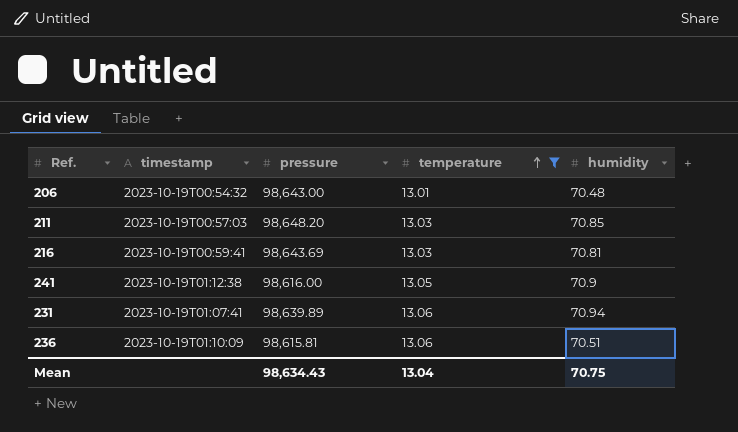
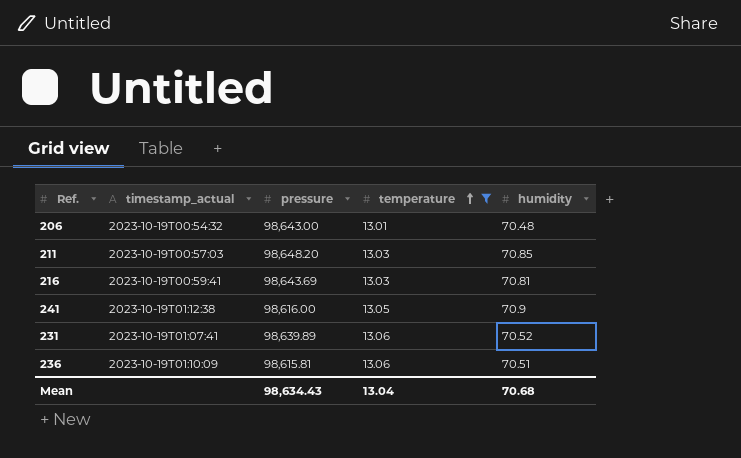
column name: timestamp -> timestamp_actual
231 | humidity: 70.94 -> 70.52
Mean | humidity: 70.75 -> 70.68

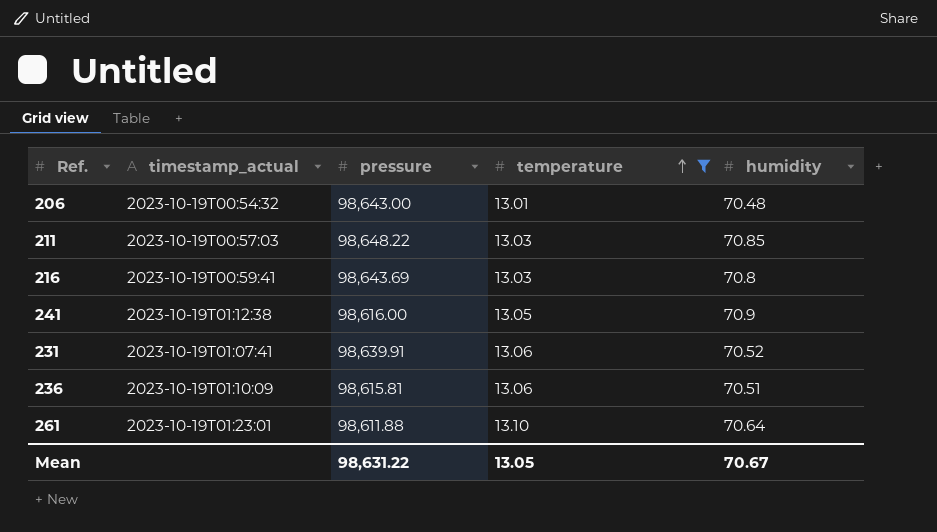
211 | pressure: 98,648.20 -> 98,648.22
216 | humidity: 70.81 -> 70.8
231 | pressure: 98,639.89 -> 98,639.91
row 261: none -> 2023-10-19T01:23:01 | 98,611.88 | 13.10 | 70.64
Mean | pressure: 98,634.43 -> 98,631.22
Mean | temperature: 13.04 -> 13.05
Mean | humidity: 70.68 -> 70.67

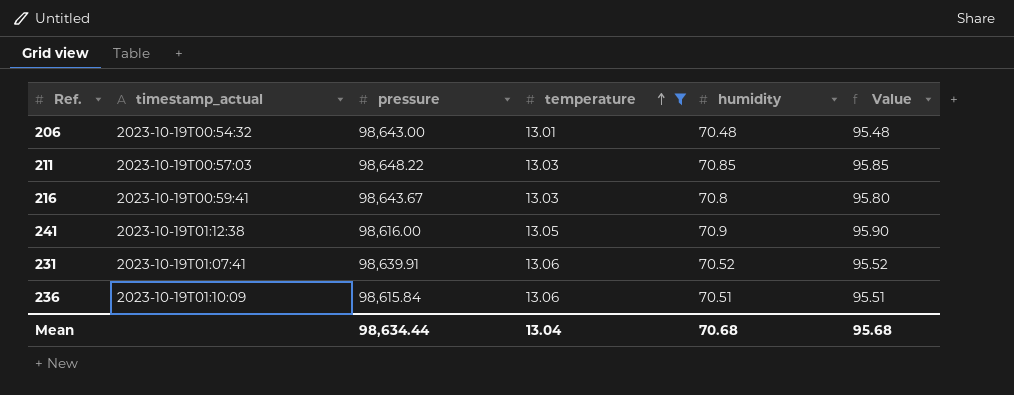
column Value | formula: none -> [humidity] + 25
row 261: 2023-10-19T01:23:01 | 98,611.88 | 13.10 | 70.64 -> none
216 | pressure: 98,643.69 -> 98,643.67
236 | pressure: 98,615.81 -> 98,615.84
Mean | pressure: 98,631.22 -> 98,634.44
Mean | temperature: 13.05 -> 13.04
Mean | humidity: 70.67 -> 70.68

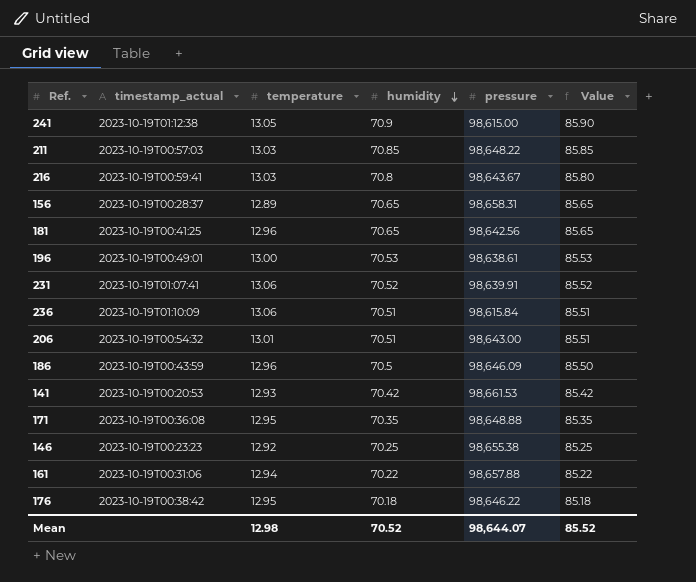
filter: temperature >= 13.01 -> none
row order: temperature ascending -> humidity descending
column pressure | position: 3 -> 5
column Value | formula: [humidity] + 25 -> [humidity] + 15
241 | pressure: 98,616.00 -> 98,615.00
206 | humidity: 70.48 -> 70.51
Mean | temperature: 13.04 -> 12.98
Mean | humidity: 70.68 -> 70.52
Mean | pressure: 98,634.44 -> 98,644.07
Mean | Value: 95.68 -> 85.52

